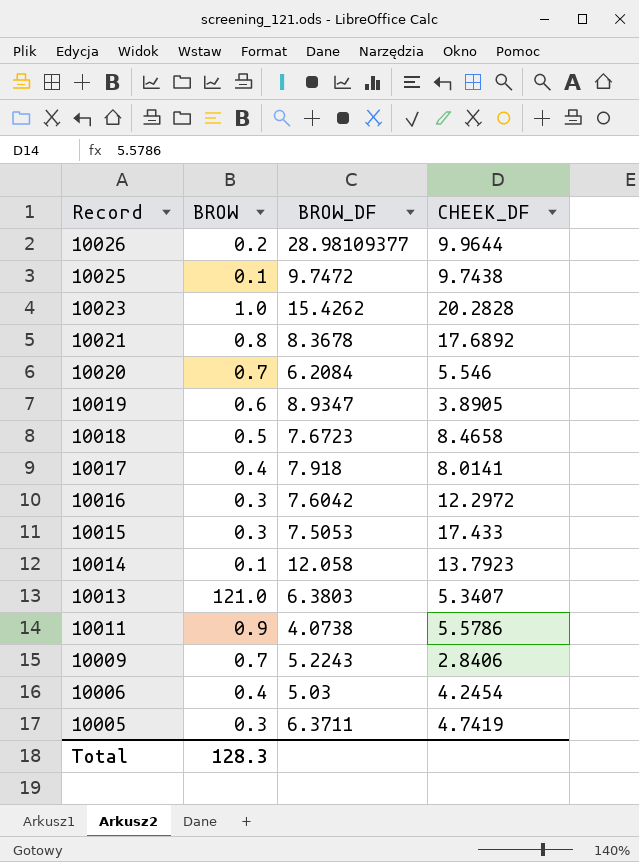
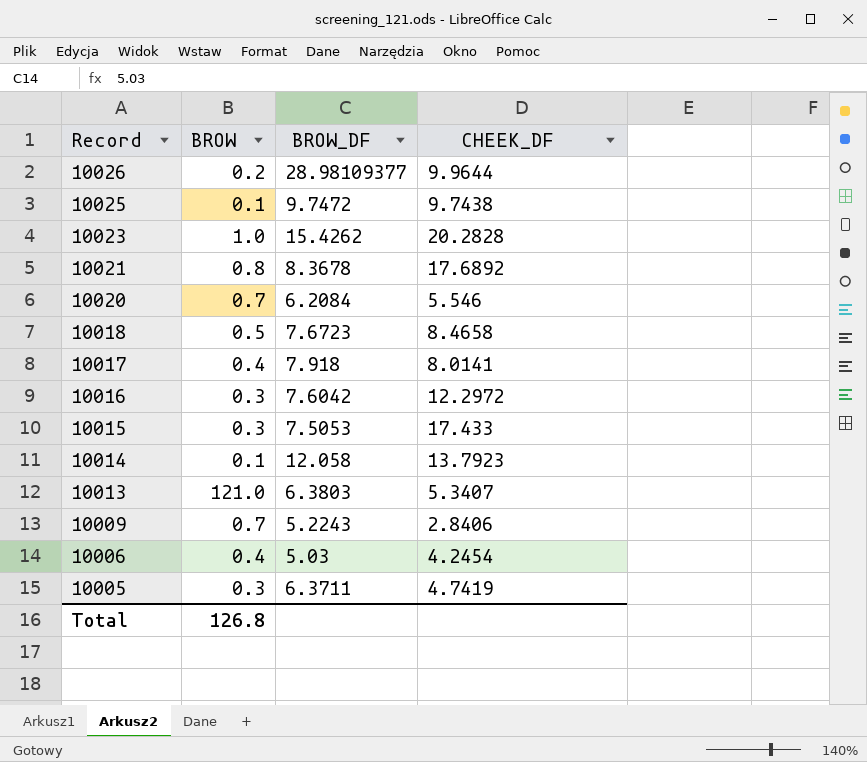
row 10019: 0.6 | 8.9347 | 3.8905 -> none
row 10011: 0.9 | 4.0738 | 5.5786 -> none
Total | BROW: 128.3 -> 126.8

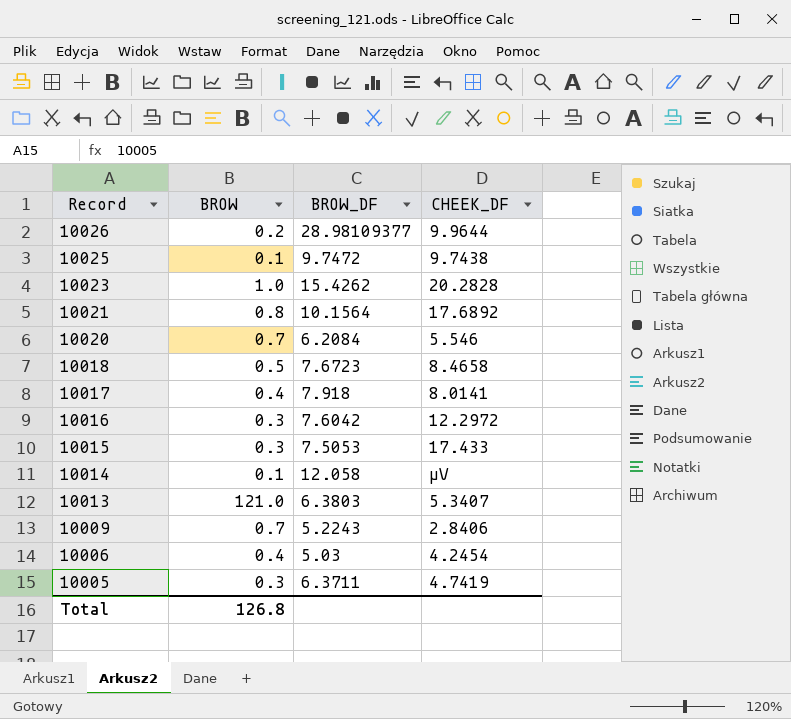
10021 | BROW_DF: 8.3678 -> 10.1564
10014 | CHEEK_DF: 13.7923 -> µV

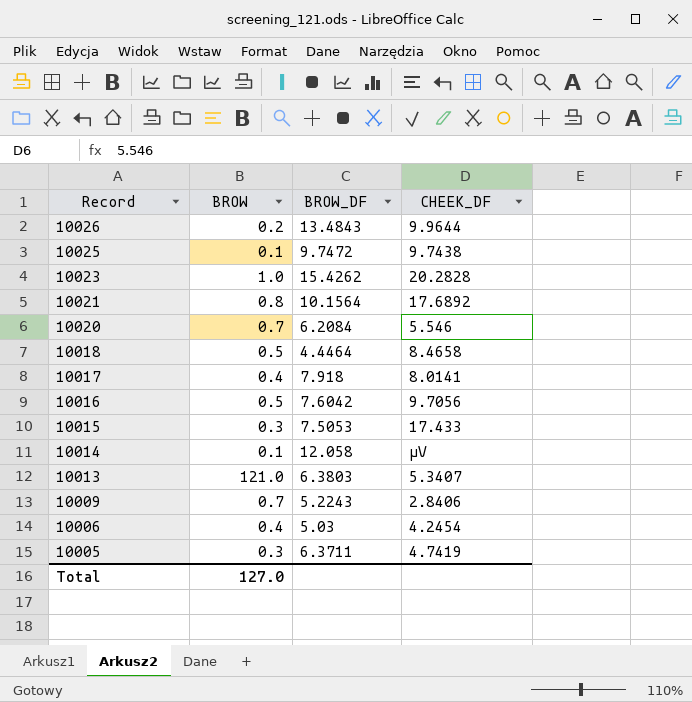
10026 | BROW_DF: 28.98109377 -> 13.4843
10018 | BROW_DF: 7.6723 -> 4.4464
10016 | BROW: 0.3 -> 0.5
10016 | CHEEK_DF: 12.2972 -> 9.7056
Total | BROW: 126.8 -> 127.0

